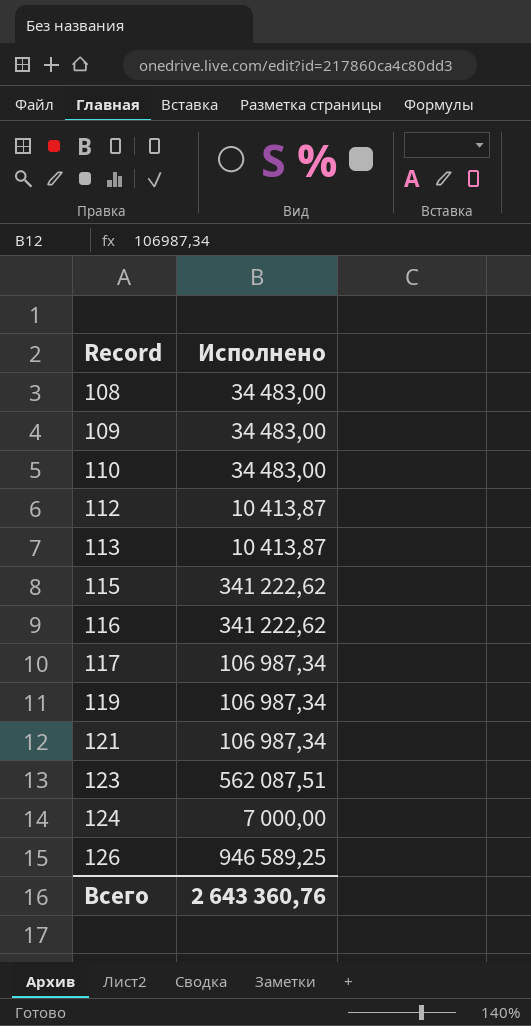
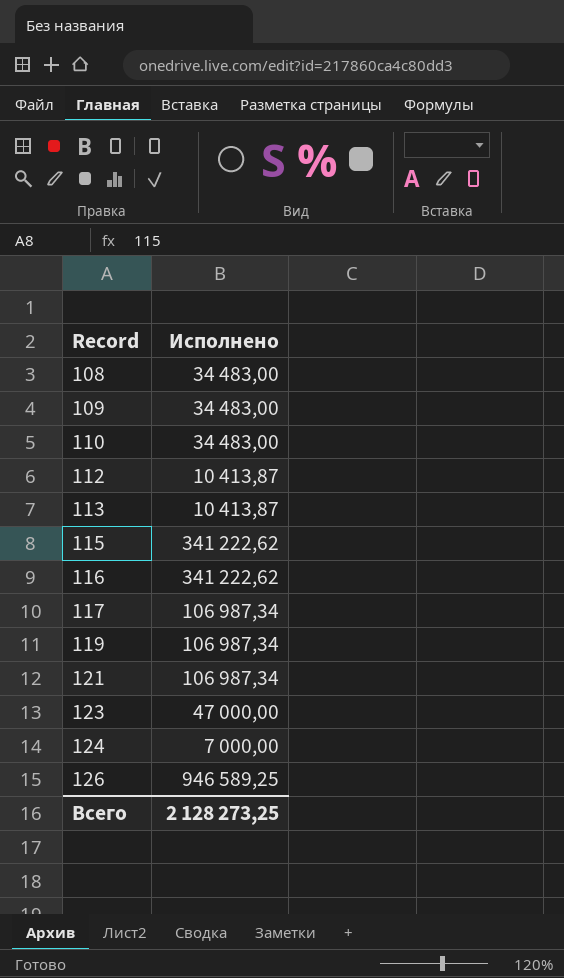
123 | Исполнено: 562 087,51 -> 47 000,00
Всего | Исполнено: 2 643 360,76 -> 2 128 273,25

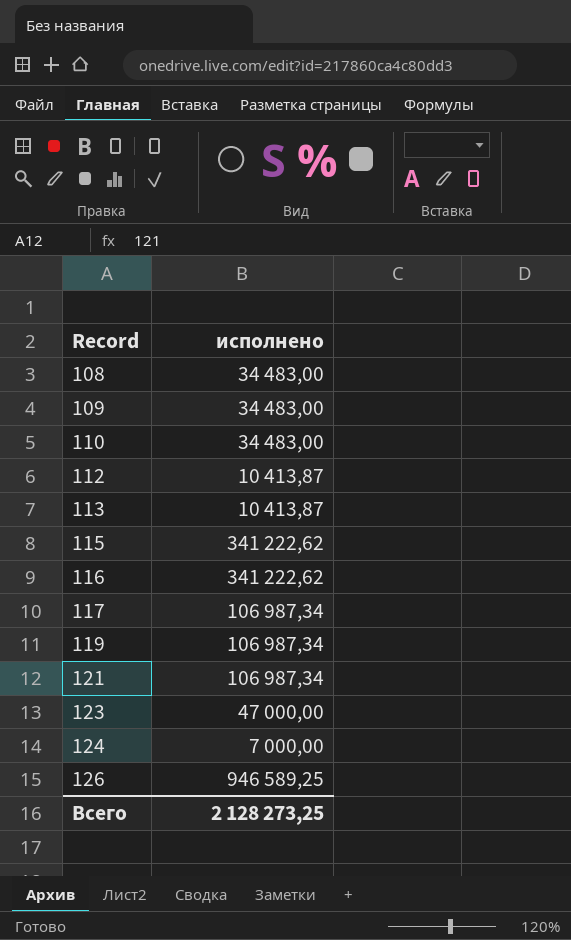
column name: Исполнено -> исполнено

